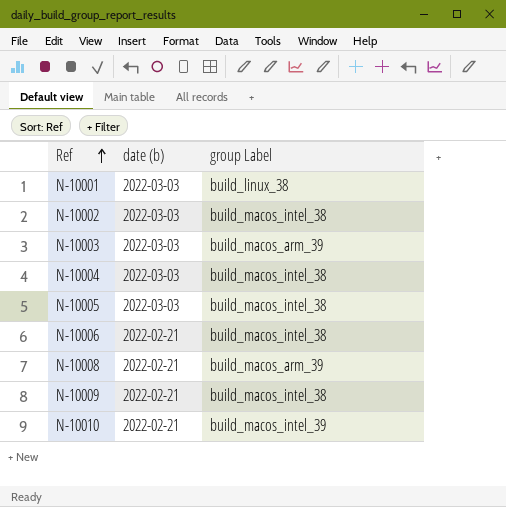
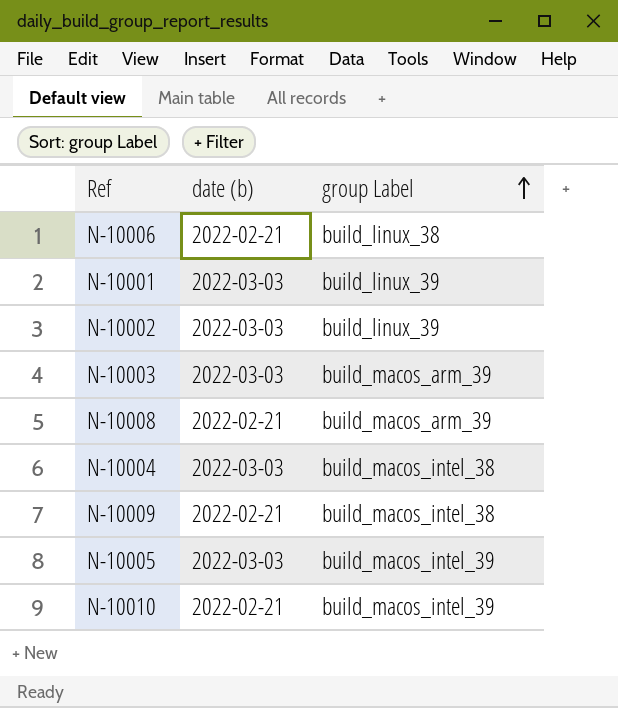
row order: Ref ascending -> group Label ascending
N-10006 | group Label: build_macos_intel_38 -> build_linux_38
N-10001 | group Label: build_linux_38 -> build_linux_39
N-10002 | group Label: build_macos_intel_38 -> build_linux_39
N-10005 | group Label: build_macos_intel_38 -> build_macos_intel_39

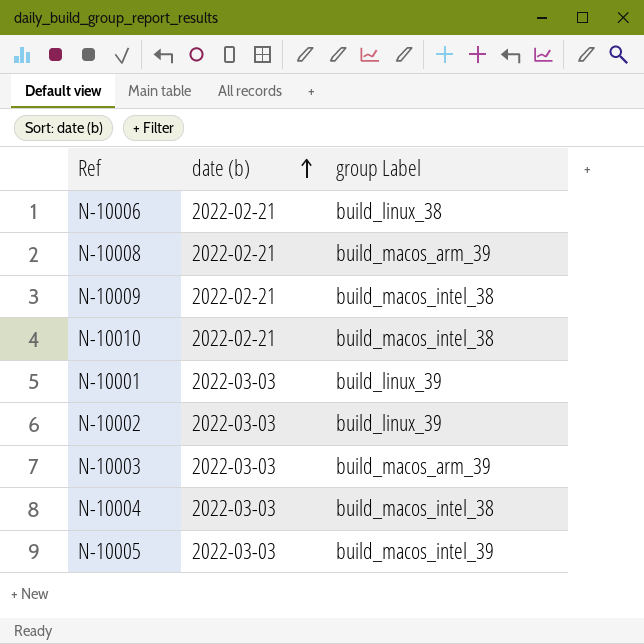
row order: group Label ascending -> date (b) ascending
N-10010 | group Label: build_macos_intel_39 -> build_macos_intel_38

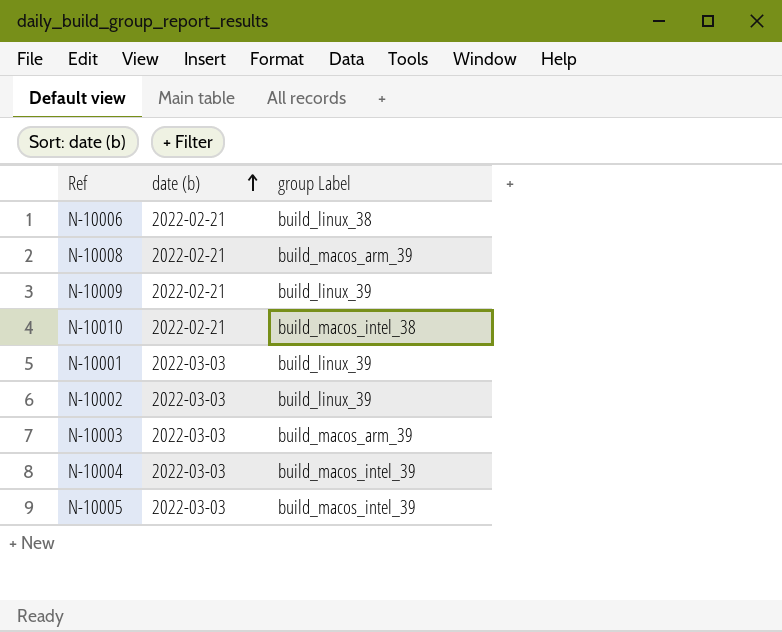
N-10009 | group Label: build_macos_intel_38 -> build_linux_39
N-10004 | group Label: build_macos_intel_38 -> build_macos_intel_39

